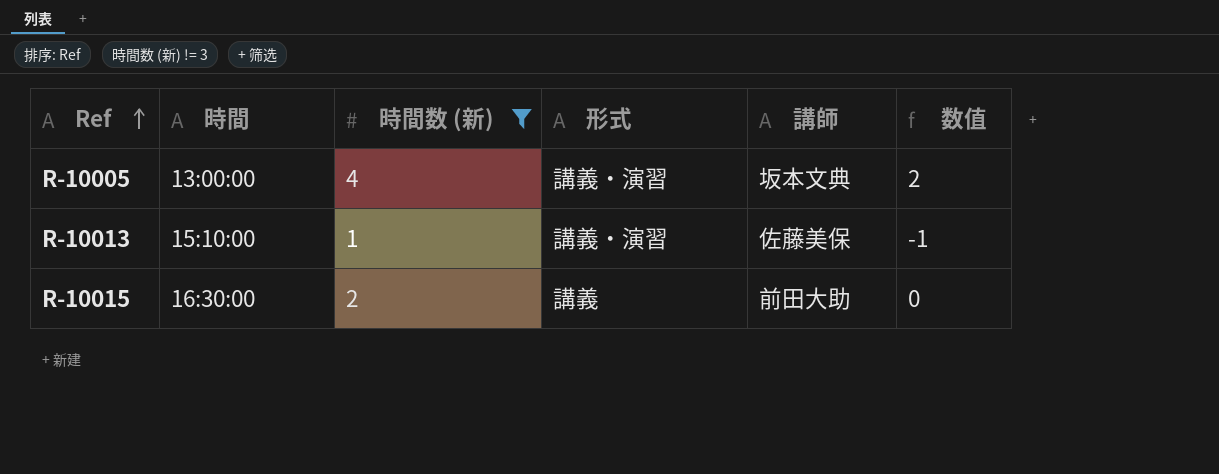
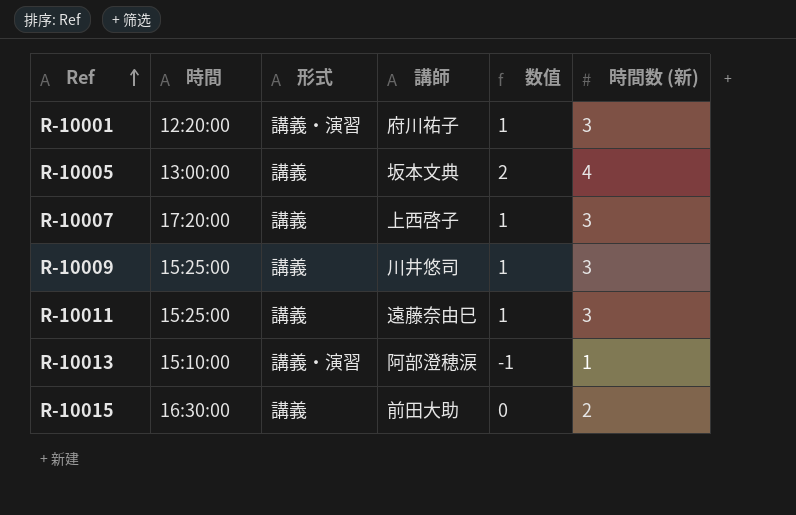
filter: 時間数 (新) != 3 -> none
column 時間数 (新) | position: 3 -> 6
R-10005 | 形式: 講義・演習 -> 講義
R-10013 | 講師: 佐藤美保 -> 阿部澄穂涙

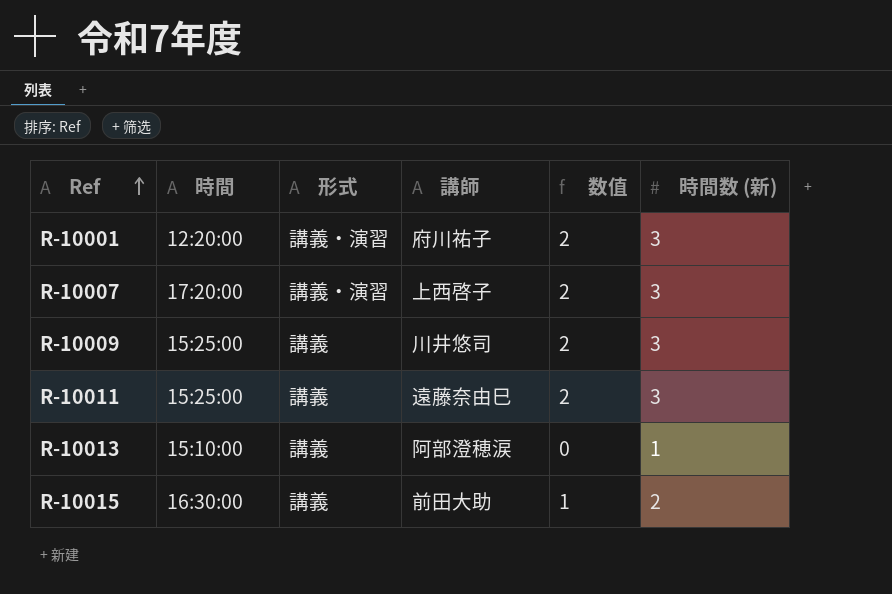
column 数值 | formula: [時間数 (新)] - 2 -> [時間数 (新)] - 1
row R-10005: 13:00:00 | 講義 | 坂本文典 | 2 | 4 -> none
R-10007 | 形式: 講義 -> 講義・演習
R-10013 | 形式: 講義・演習 -> 講義

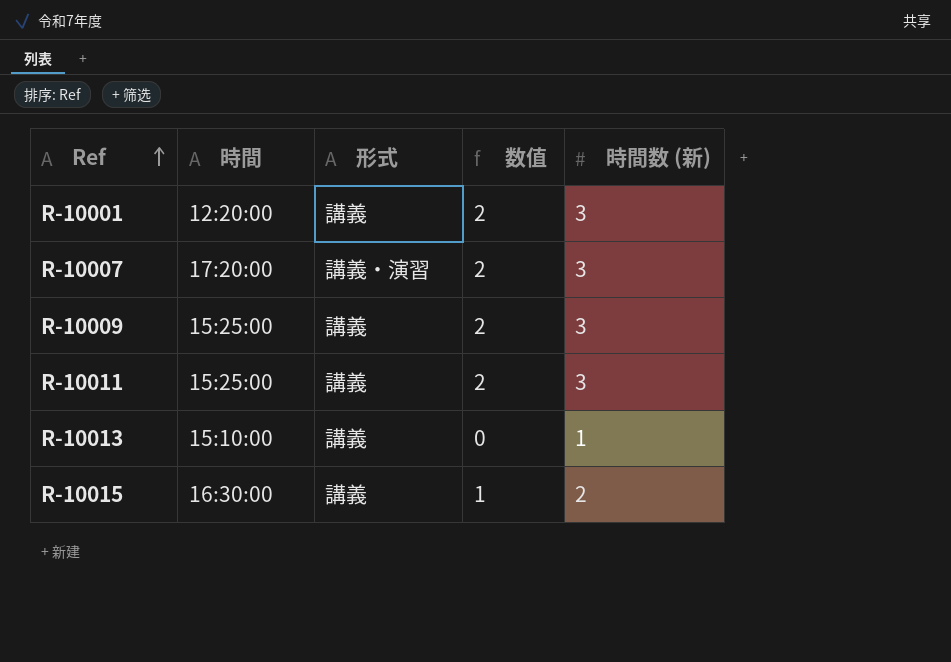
column 講師 | position: 4 -> none
R-10001 | 形式: 講義・演習 -> 講義

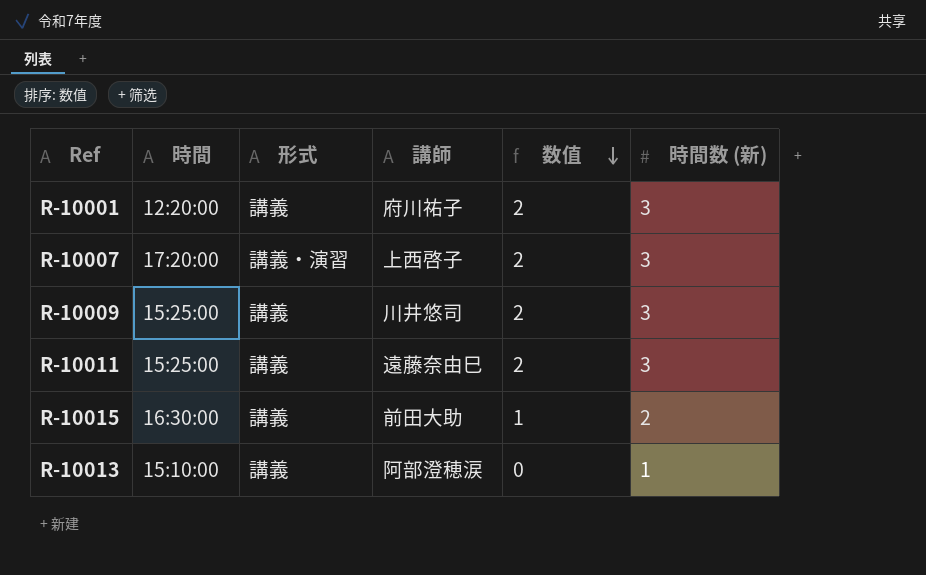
row order: Ref ascending -> 数值 descending
column 講師 | position: none -> 4

